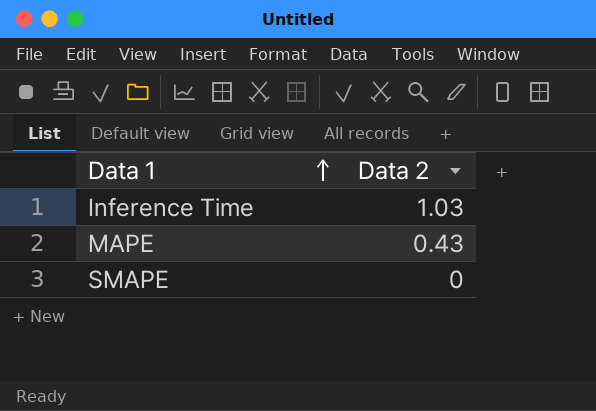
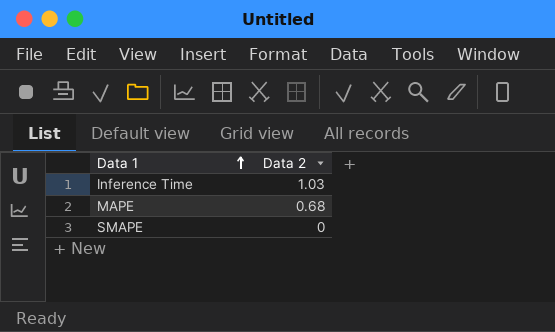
MAPE | Data 2: 0.43 -> 0.68

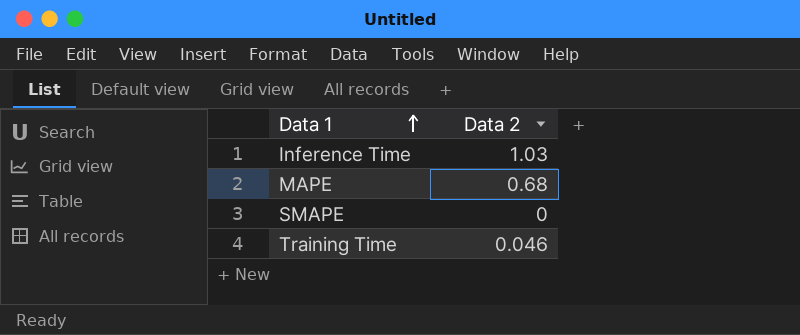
row Training Time: none -> 0.046

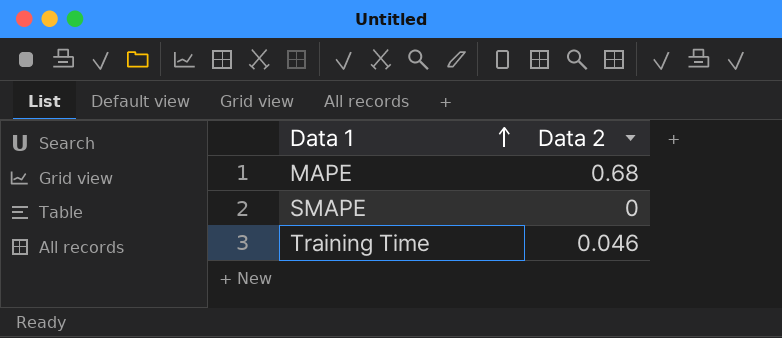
row Inference Time: 1.03 -> none

